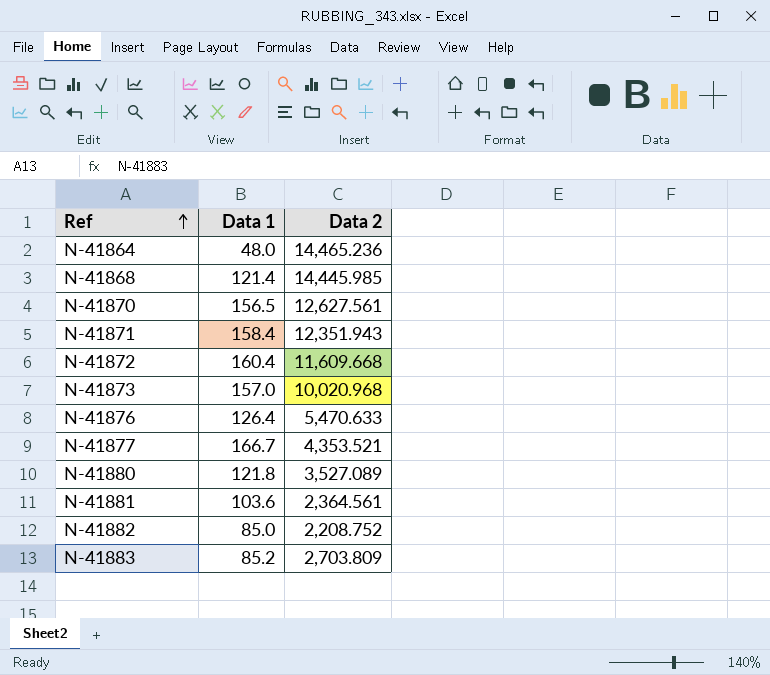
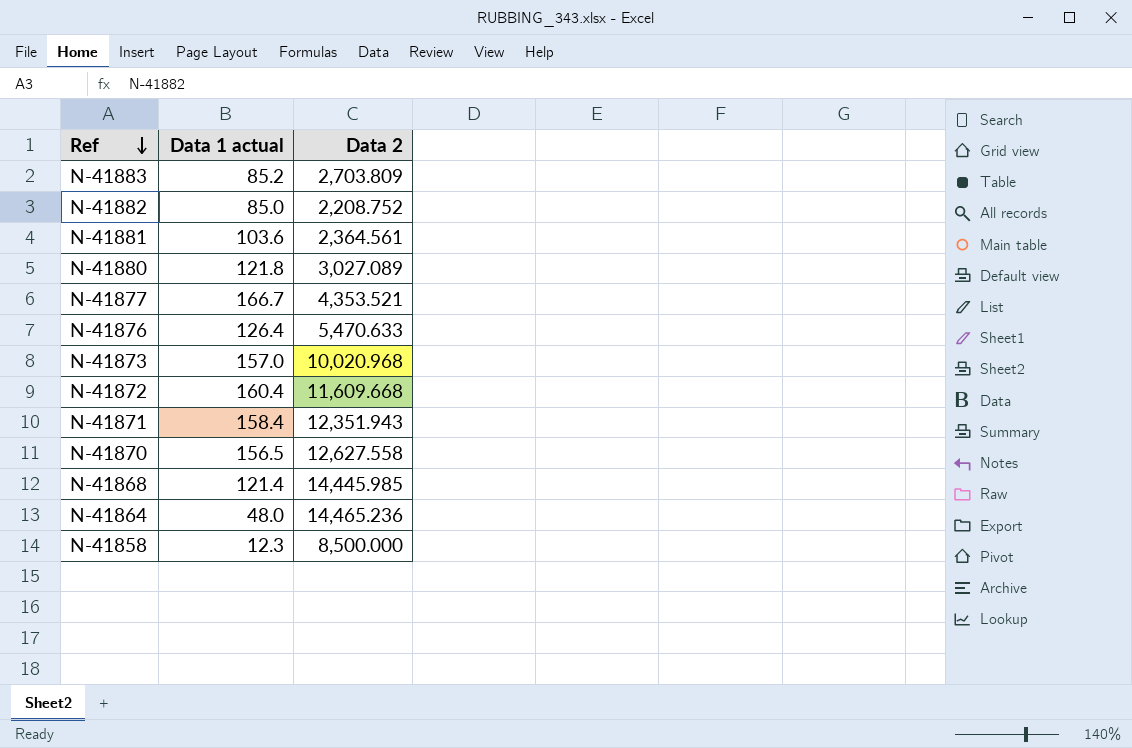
row order: Ref ascending -> Ref descending
column name: Data 1 -> Data 1 actual
N-41880 | Data 2: 3,527.089 -> 3,027.089
N-41870 | Data 2: 12,627.561 -> 12,627.558
row N-41858: none -> 12.3 | 8,500.000

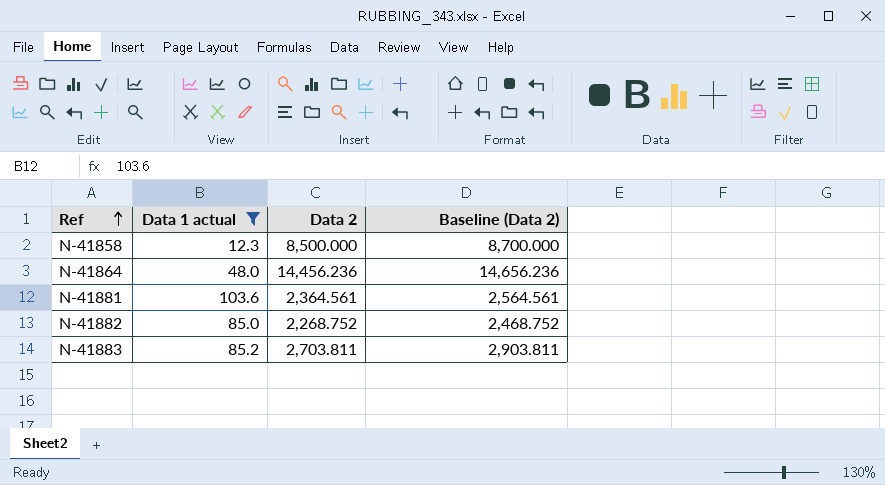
filter: none -> Data 1 actual <= 103.6
row order: Ref descending -> Ref ascending
column Baseline (Data 2) | formula: none -> [Data 2] + 200
N-41864 | Data 2: 14,465.236 -> 14,456.236
N-41882 | Data 2: 2,208.752 -> 2,268.752
N-41883 | Data 2: 2,703.809 -> 2,703.811

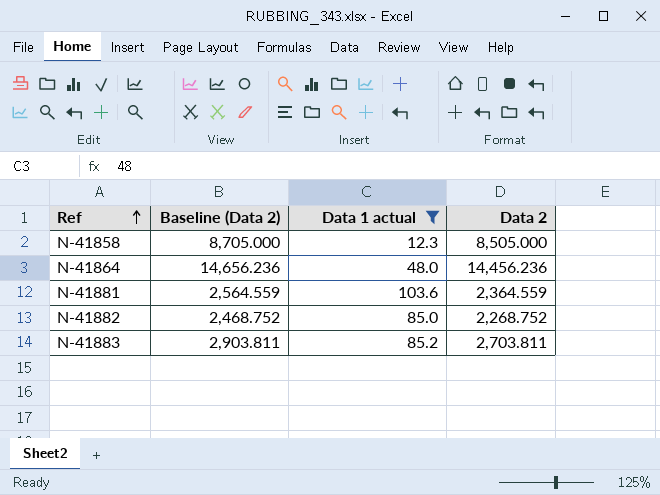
column Baseline (Data 2) | position: 4 -> 2
N-41858 | Baseline (Data 2): 8,700.000 -> 8,705.000
N-41858 | Data 2: 8,500.000 -> 8,505.000
N-41881 | Baseline (Data 2): 2,564.561 -> 2,564.559
N-41881 | Data 2: 2,364.561 -> 2,364.559

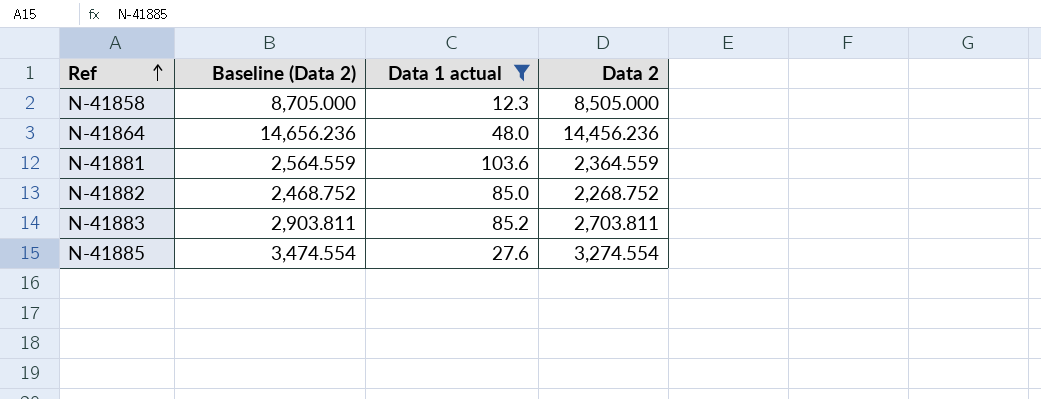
row N-41885: none -> 3,474.554 | 27.6 | 3,274.554

